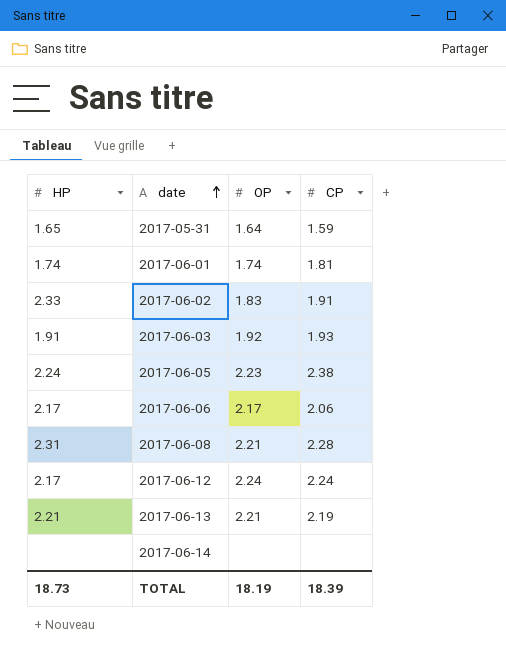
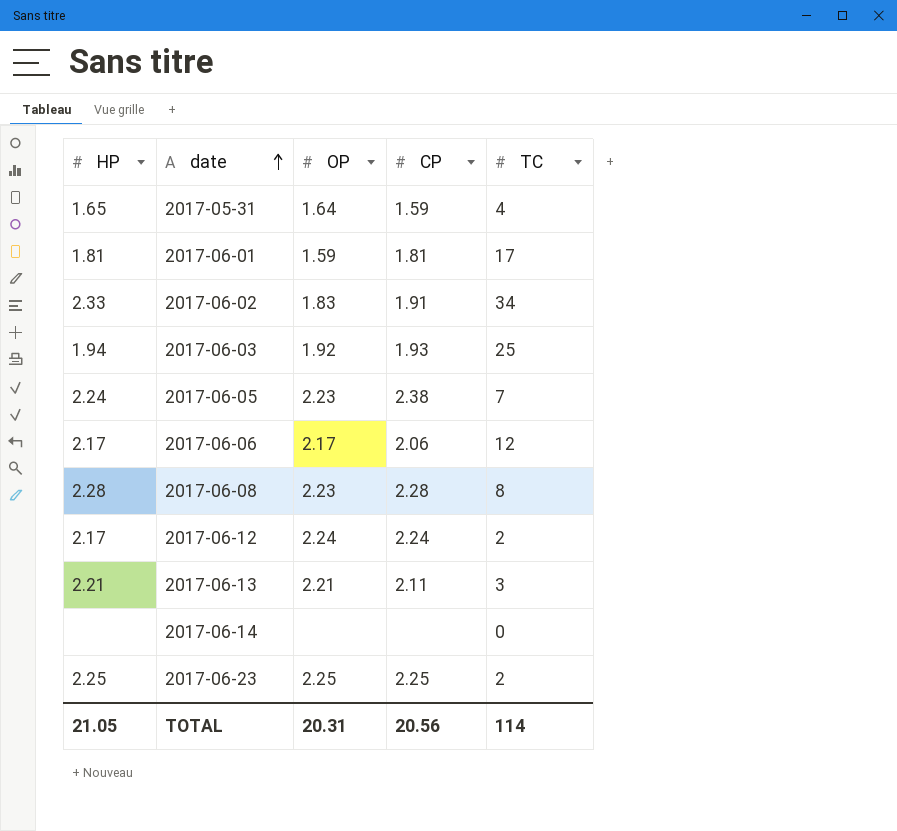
column TC | position: none -> 5
2017-06-01 | HP: 1.74 -> 1.81
2017-06-01 | OP: 1.74 -> 1.59
2017-06-03 | HP: 1.91 -> 1.94
2017-06-08 | HP: 2.31 -> 2.28
2017-06-08 | OP: 2.21 -> 2.23
2017-06-13 | CP: 2.19 -> 2.11
row 2017-06-23: none -> 2.25 | 2.25 | 2.25 | 2
TOTAL | HP: 18.73 -> 21.05
TOTAL | OP: 18.19 -> 20.31
TOTAL | CP: 18.39 -> 20.56

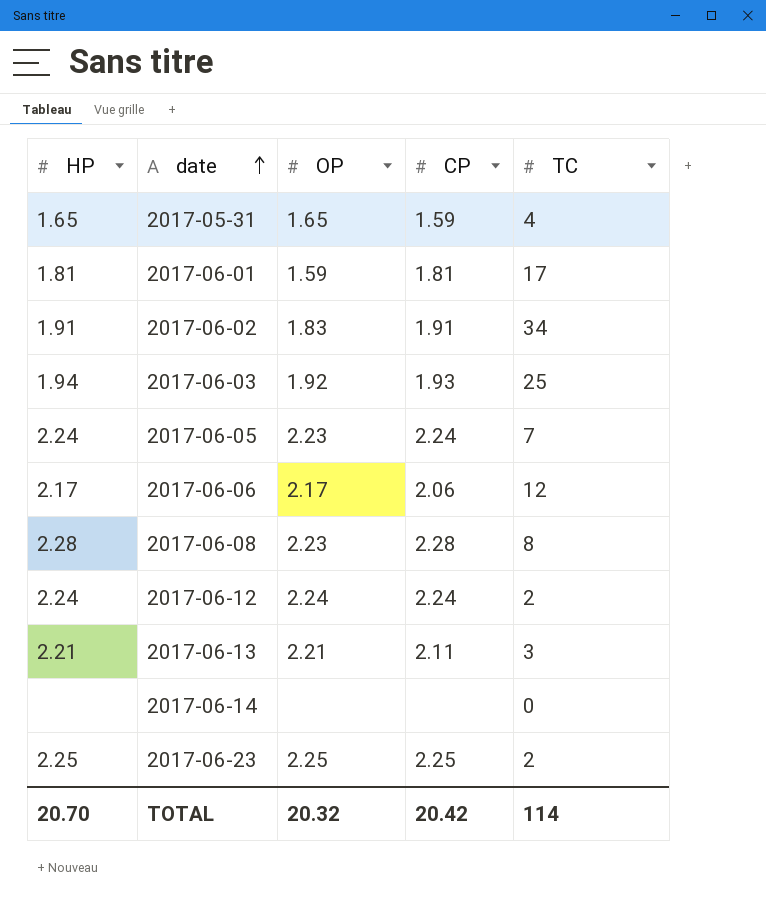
2017-05-31 | OP: 1.64 -> 1.65
2017-06-02 | HP: 2.33 -> 1.91
2017-06-05 | CP: 2.38 -> 2.24
2017-06-12 | HP: 2.17 -> 2.24
TOTAL | HP: 21.05 -> 20.70
TOTAL | OP: 20.31 -> 20.32
TOTAL | CP: 20.56 -> 20.42

